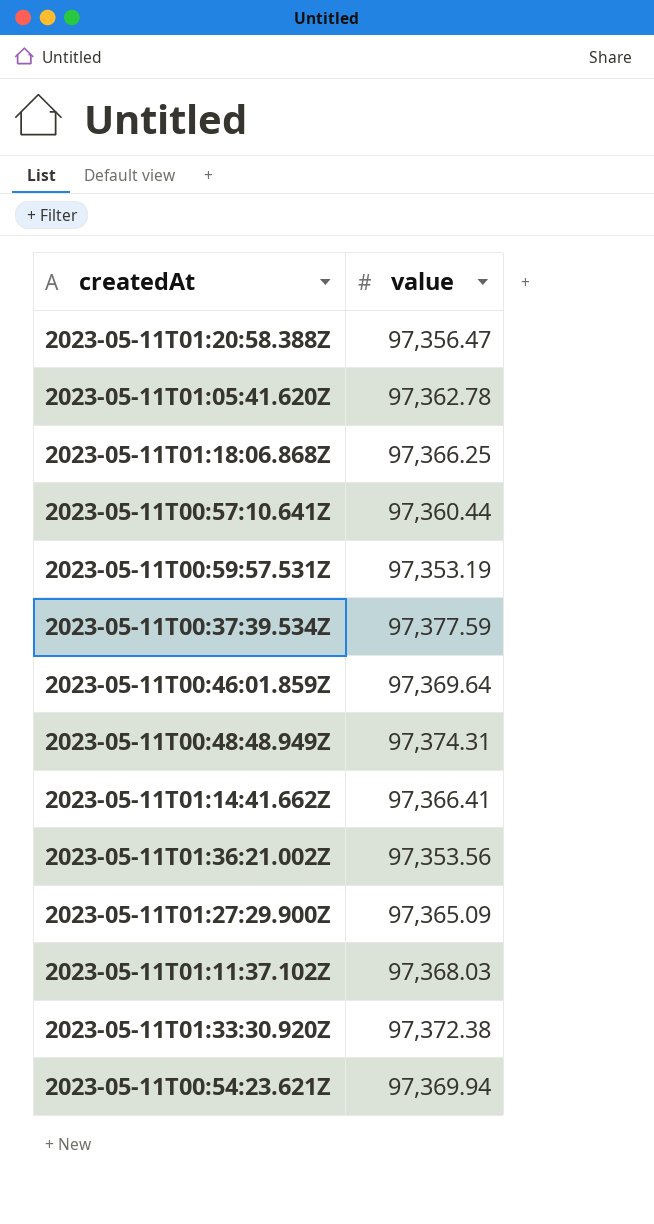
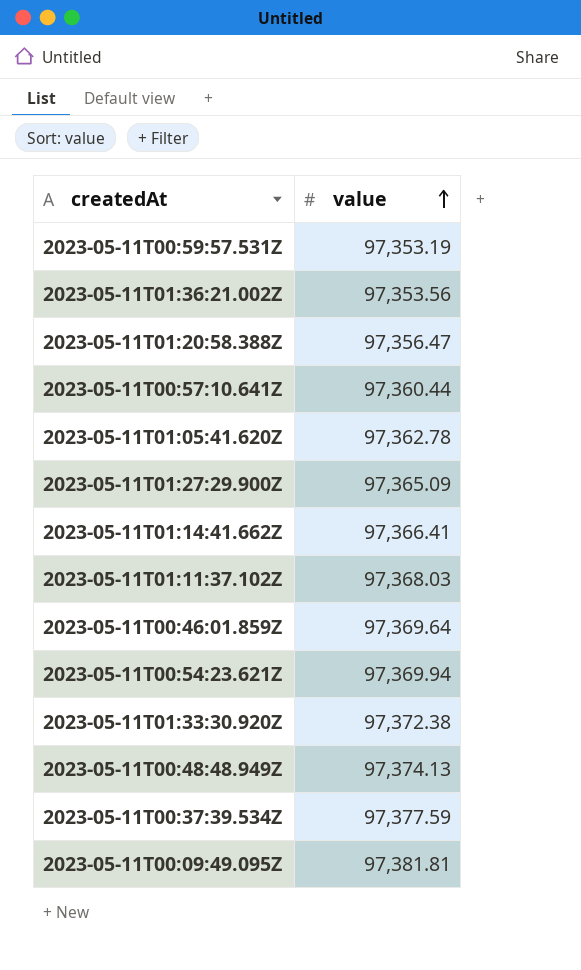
row order: none -> value ascending
row 2023-05-11T01:18:06.868Z: 97,366.25 -> none
2023-05-11T00:48:48.949Z | value: 97,374.31 -> 97,374.13
row 2023-05-11T00:09:49.095Z: none -> 97,381.81

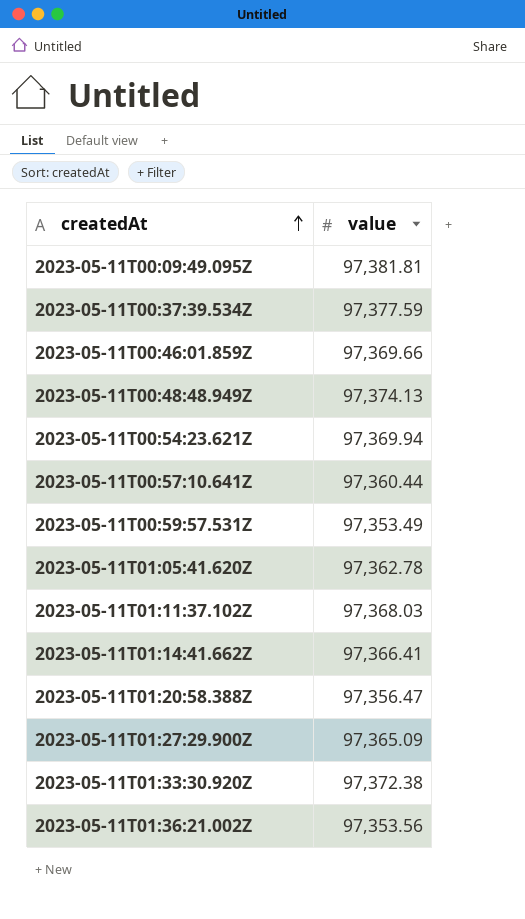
row order: value ascending -> createdAt ascending
2023-05-11T00:46:01.859Z | value: 97,369.64 -> 97,369.66
2023-05-11T00:59:57.531Z | value: 97,353.19 -> 97,353.49

